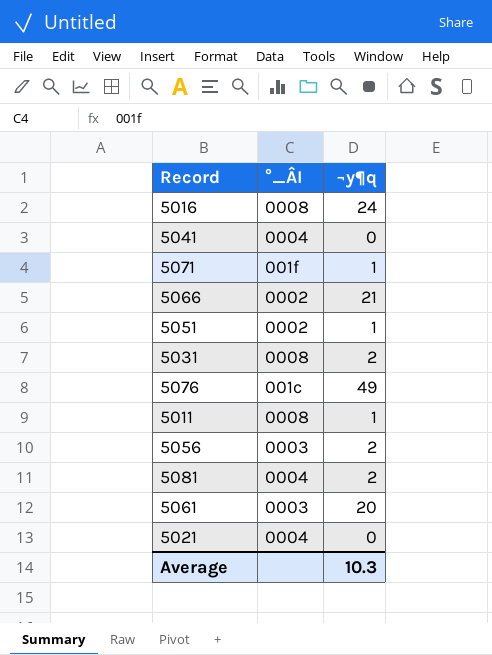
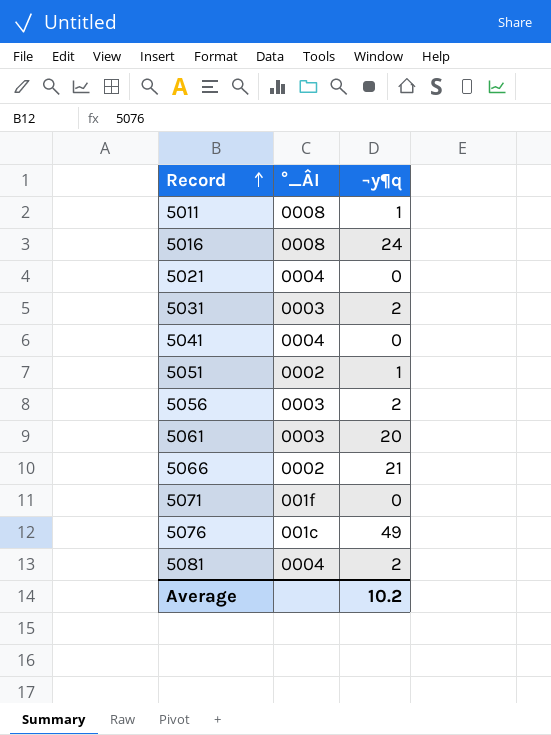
row order: none -> Record ascending
5031 | °_ÂI: 0008 -> 0003
5071 | ¬y¶q: 1 -> 0
Average | ¬y¶q: 10.3 -> 10.2

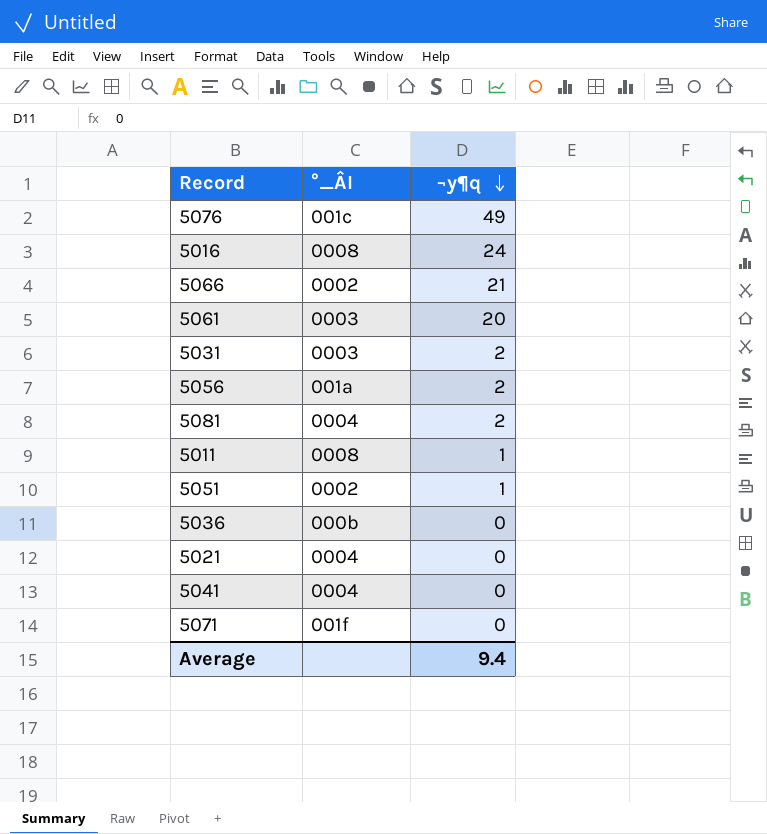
row order: Record ascending -> ¬y¶q descending
5056 | °_ÂI: 0003 -> 001a
row 5036: none -> 000b | 0
Average | ¬y¶q: 10.2 -> 9.4

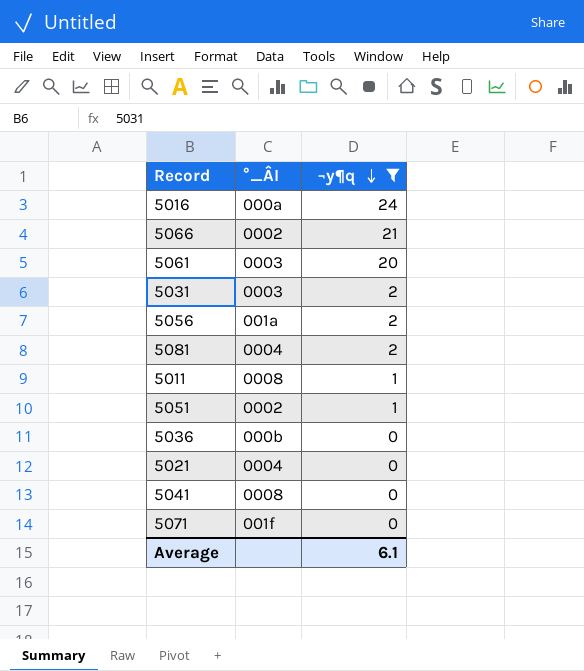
filter: none -> ¬y¶q != 49
5016 | °_ÂI: 0008 -> 000a
5041 | °_ÂI: 0004 -> 0008
Average | ¬y¶q: 9.4 -> 6.1

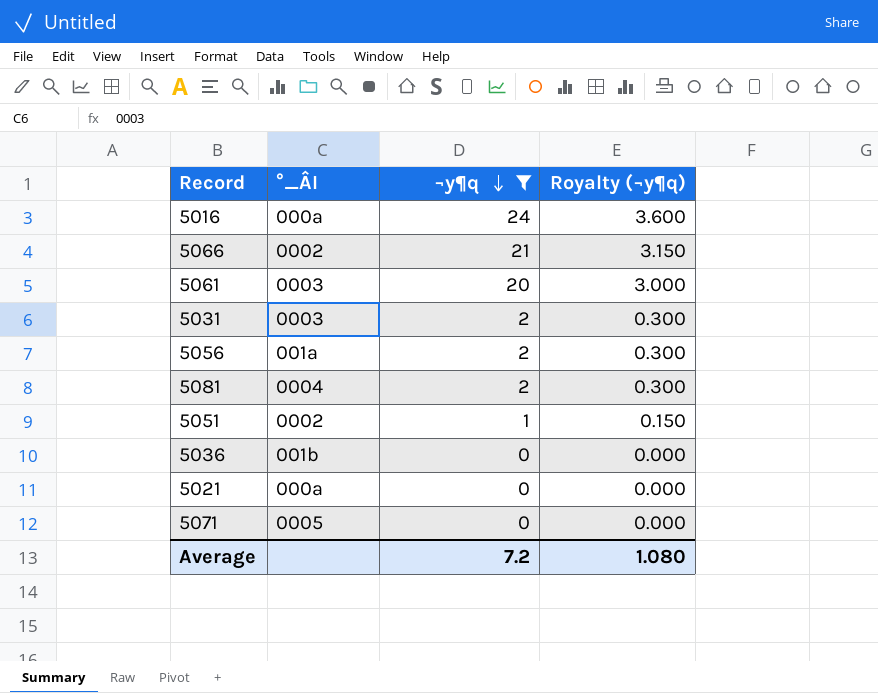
column Royalty (¬y¶q) | formula: none -> [¬y¶q] * 0.15
row 5011: 0008 | 1 -> none
row 5041: 0008 | 0 -> none
5036 | °_ÂI: 000b -> 001b
5021 | °_ÂI: 0004 -> 000a
5071 | °_ÂI: 001f -> 0005
Average | ¬y¶q: 6.1 -> 7.2

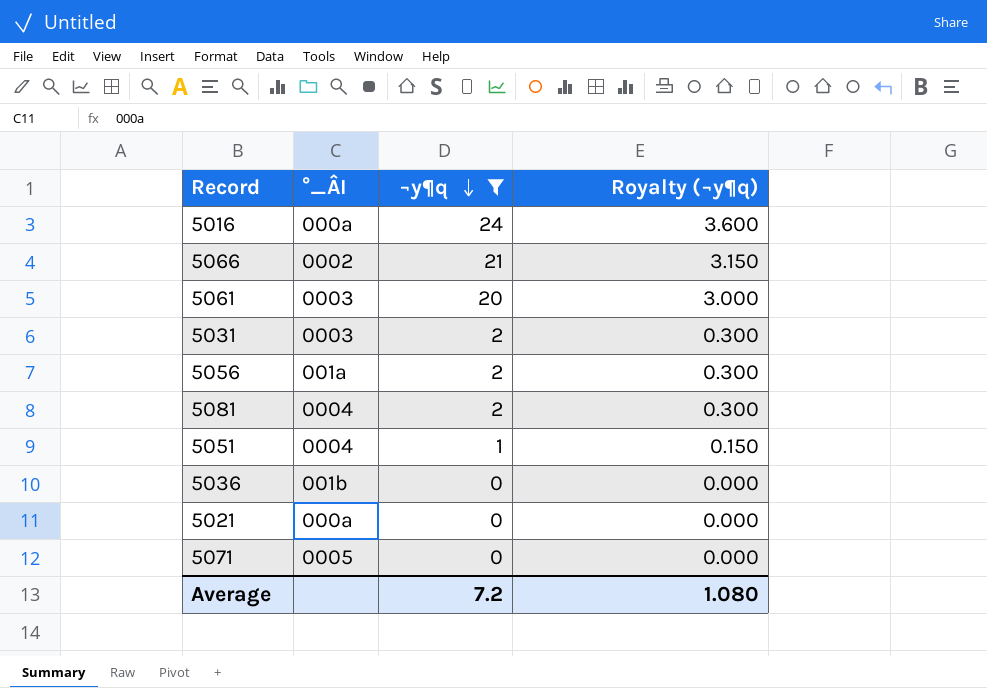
5051 | °_ÂI: 0002 -> 0004

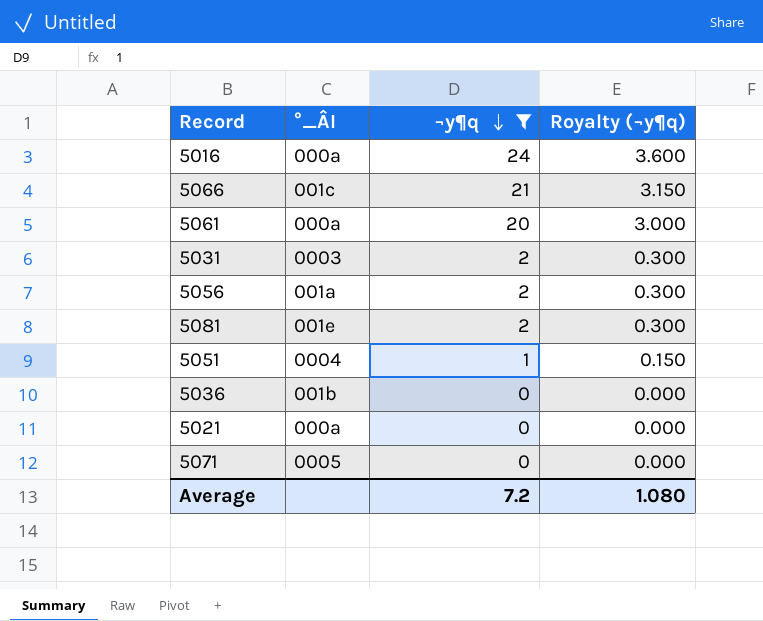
5066 | °_ÂI: 0002 -> 001c
5061 | °_ÂI: 0003 -> 000a
5081 | °_ÂI: 0004 -> 001e

